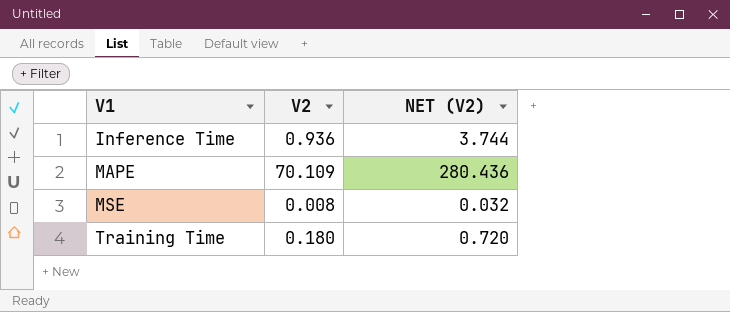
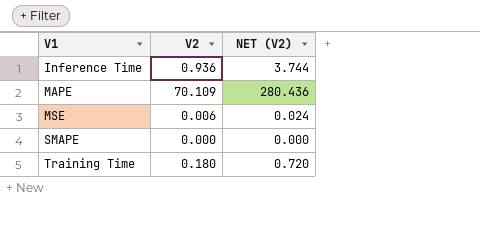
MSE | V2: 0.008 -> 0.006
MSE | NET (V2): 0.032 -> 0.024
row SMAPE: none -> 0.000 | 0.000

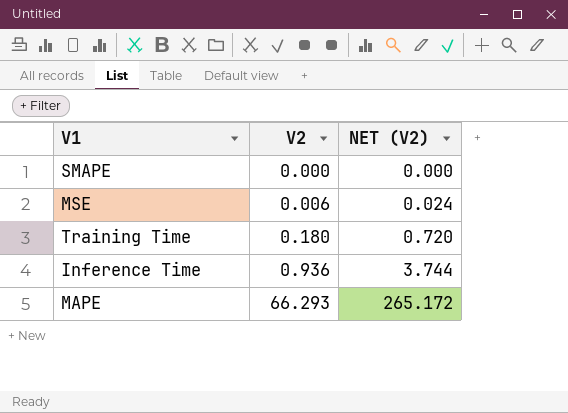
row order: V1 ascending -> V2 ascending
MAPE | V2: 70.109 -> 66.293
MAPE | NET (V2): 280.436 -> 265.172

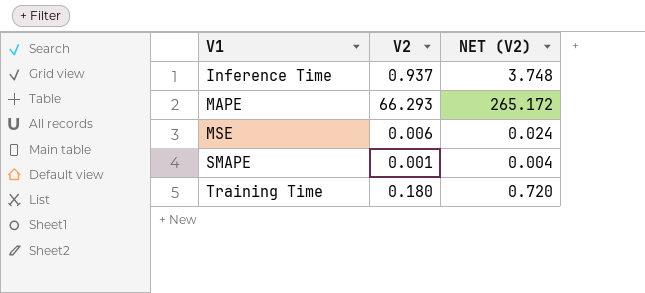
row order: V2 ascending -> V1 ascending
Inference Time | V2: 0.936 -> 0.937
Inference Time | NET (V2): 3.744 -> 3.748
SMAPE | V2: 0.000 -> 0.001
SMAPE | NET (V2): 0.000 -> 0.004

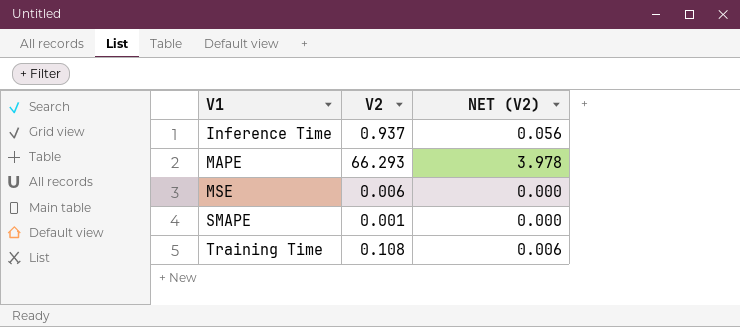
column NET (V2) | formula: [V2] * 4 -> [V2] * 0.06
Training Time | V2: 0.180 -> 0.108

